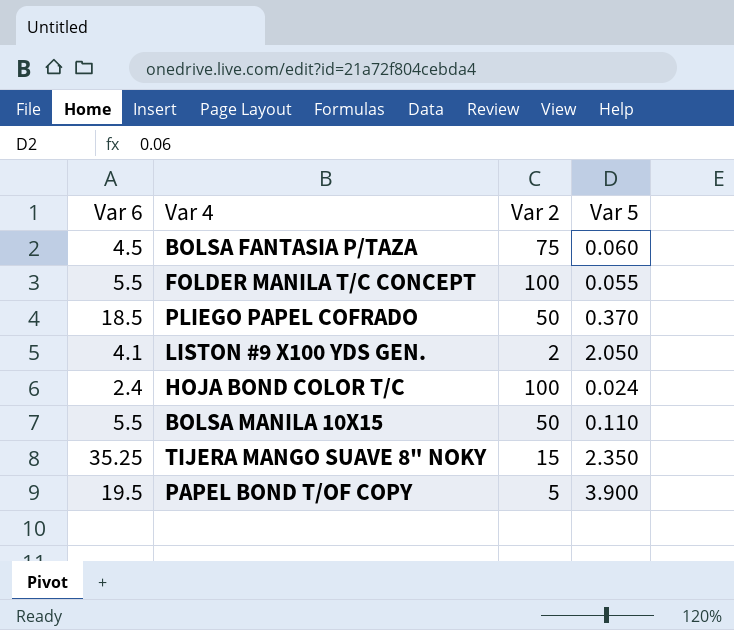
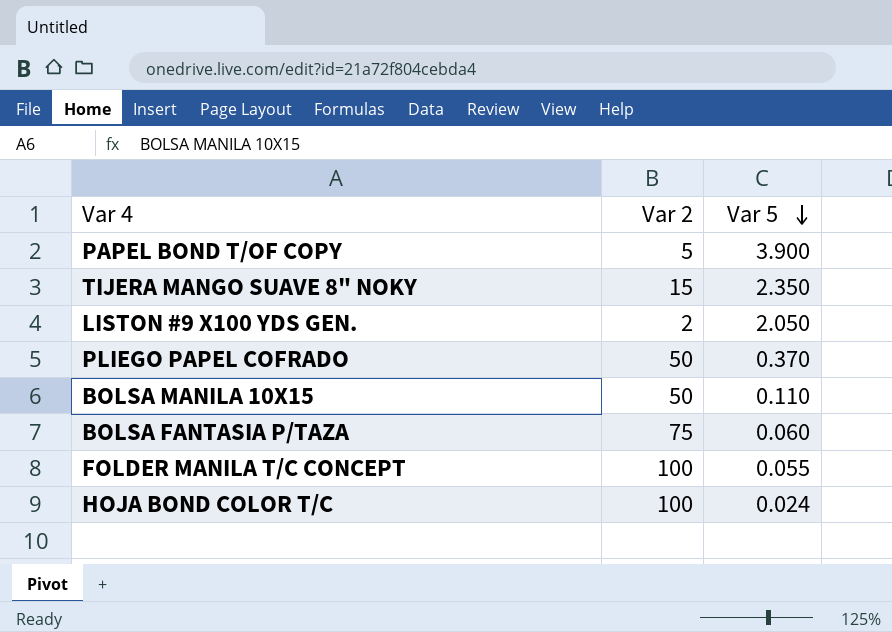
row order: none -> Var 5 descending
column Var 6 | formula: [Var 2] * [Var 5] -> none

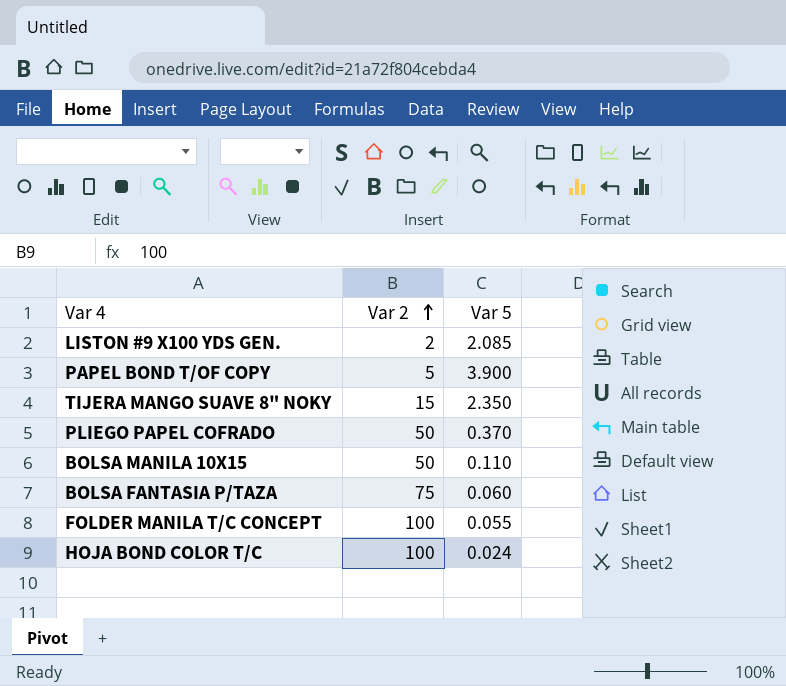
row order: Var 5 descending -> Var 2 ascending
LISTON #9 X100 YDS GEN. | Var 5: 2.050 -> 2.085

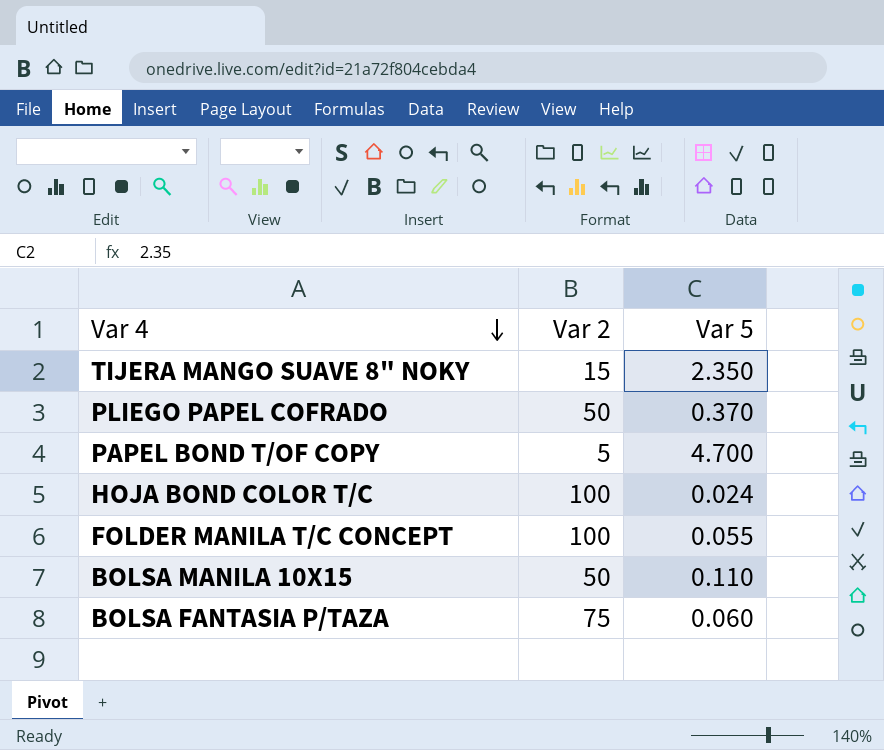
row order: Var 2 ascending -> Var 4 descending
row LISTON #9 X100 YDS GEN.: 2 | 2.085 -> none
PAPEL BOND T/OF COPY | Var 5: 3.900 -> 4.700

